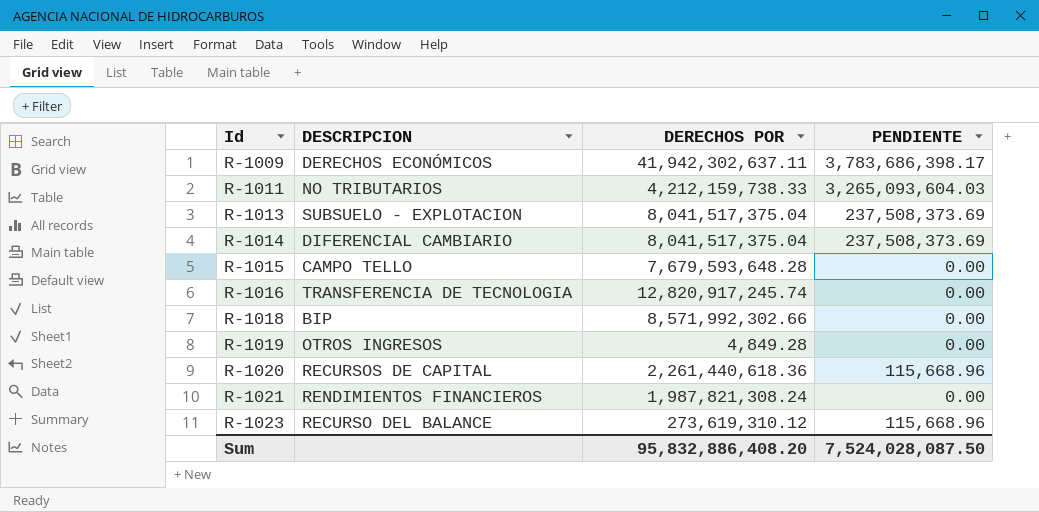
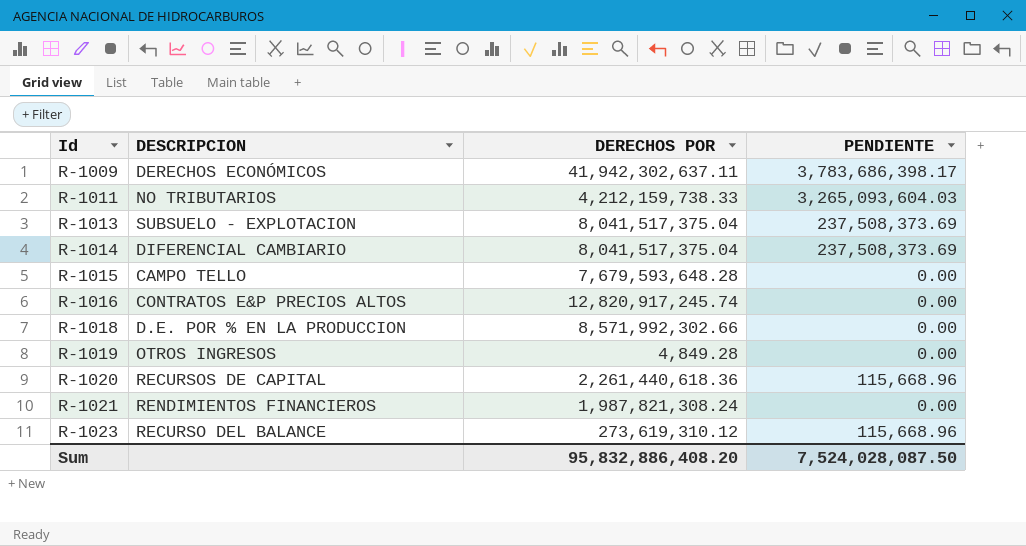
R-1016 | DESCRIPCION: TRANSFERENCIA DE TECNOLOGIA -> CONTRATOS E&P PRECIOS ALTOS
R-1018 | DESCRIPCION: BIP -> D.E. POR % EN LA PRODUCCION

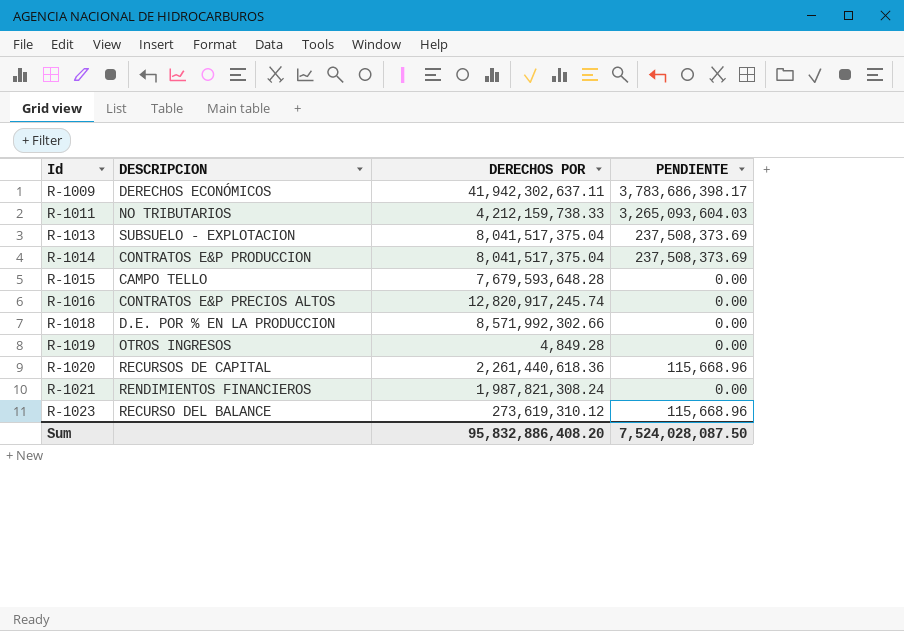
R-1014 | DESCRIPCION: DIFERENCIAL CAMBIARIO -> CONTRATOS E&P PRODUCCION

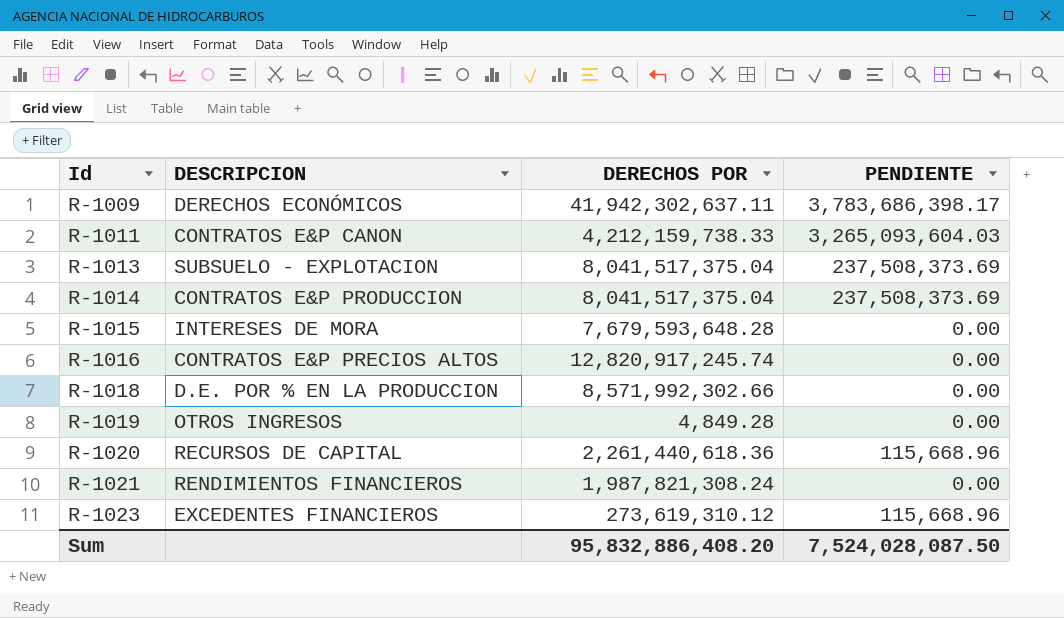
R-1011 | DESCRIPCION: NO TRIBUTARIOS -> CONTRATOS E&P CANON
R-1015 | DESCRIPCION: CAMPO TELLO -> INTERESES DE MORA
R-1023 | DESCRIPCION: RECURSO DEL BALANCE -> EXCEDENTES FINANCIEROS

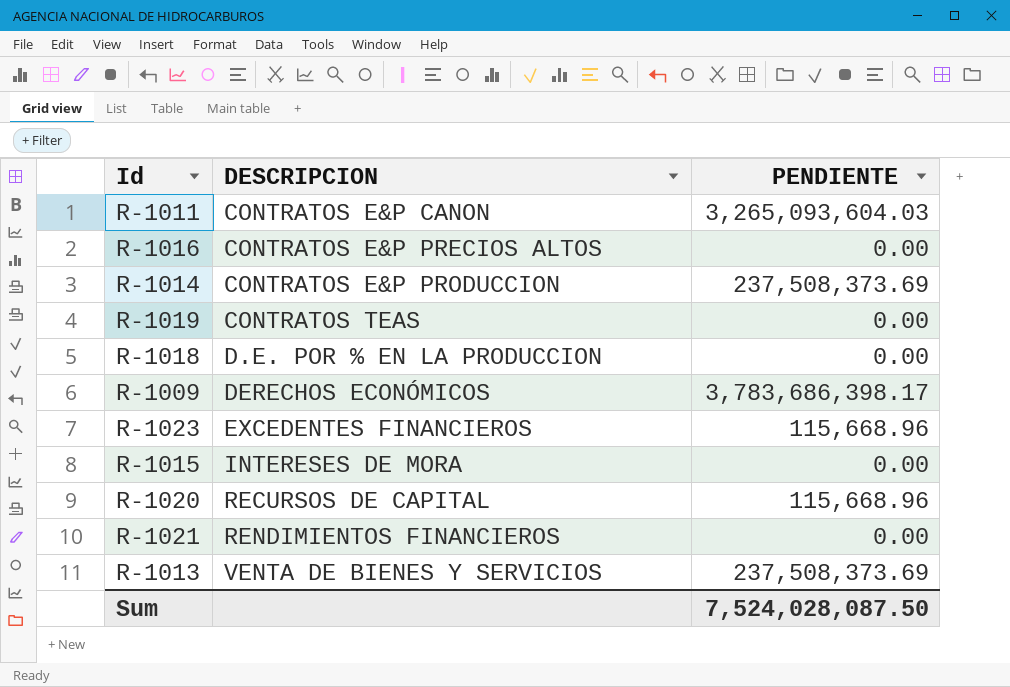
row order: Id ascending -> DESCRIPCION ascending
column DERECHOS POR | position: 3 -> none
R-1019 | DESCRIPCION: OTROS INGRESOS -> CONTRATOS TEAS
R-1013 | DESCRIPCION: SUBSUELO - EXPLOTACION -> VENTA DE BIENES Y SERVICIOS

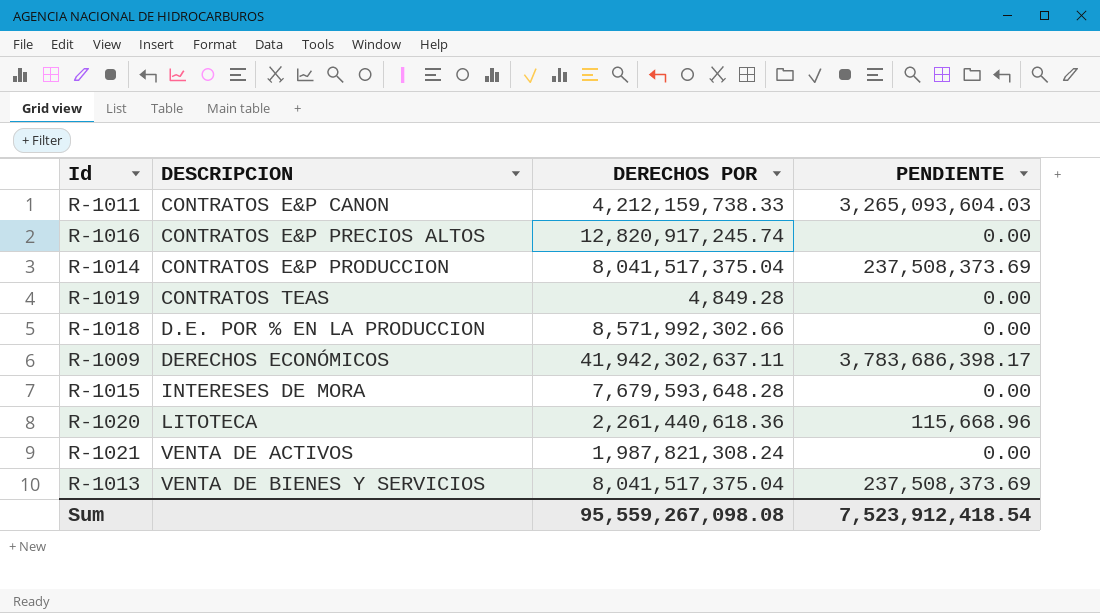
column DERECHOS POR | position: none -> 3
row R-1023: EXCEDENTES FINANCIEROS | 115,668.96 -> none
R-1020 | DESCRIPCION: RECURSOS DE CAPITAL -> LITOTECA
R-1021 | DESCRIPCION: RENDIMIENTOS FINANCIEROS -> VENTA DE ACTIVOS
Sum | PENDIENTE: 7,524,028,087.50 -> 7,523,912,418.54

